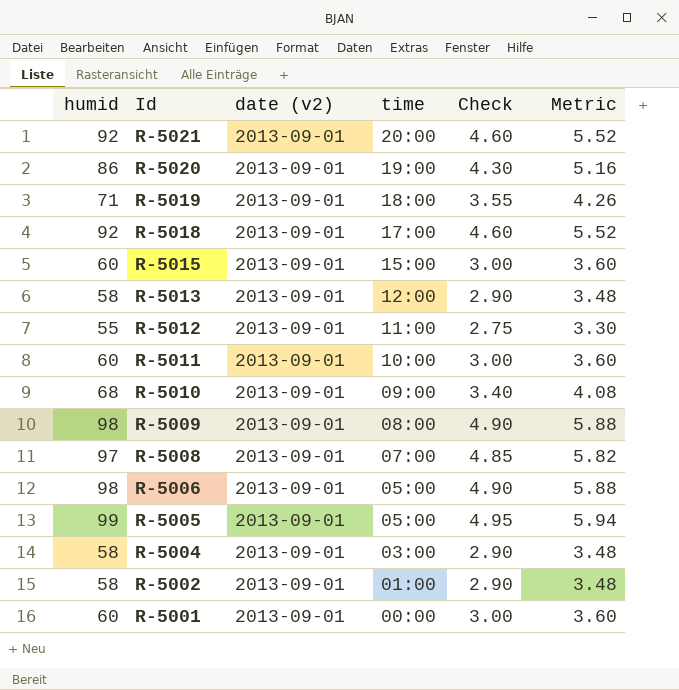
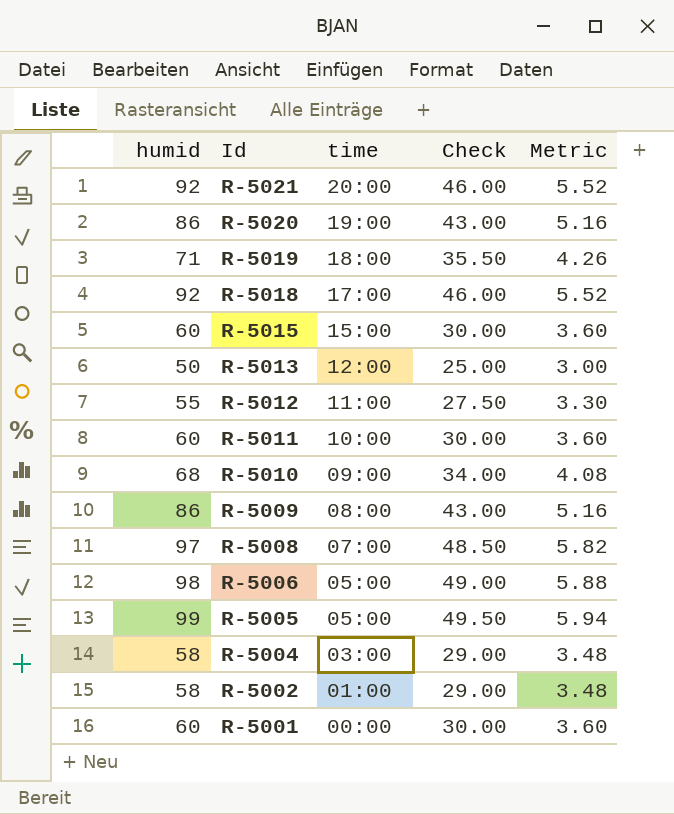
column date (v2) | position: 3 -> none
column Check | formula: [humid] * 0.05 -> [humid] * 0.5
R-5013 | humid: 58 -> 50
R-5013 | Metric: 3.48 -> 3.00
R-5009 | humid: 98 -> 86
R-5009 | Metric: 5.88 -> 5.16

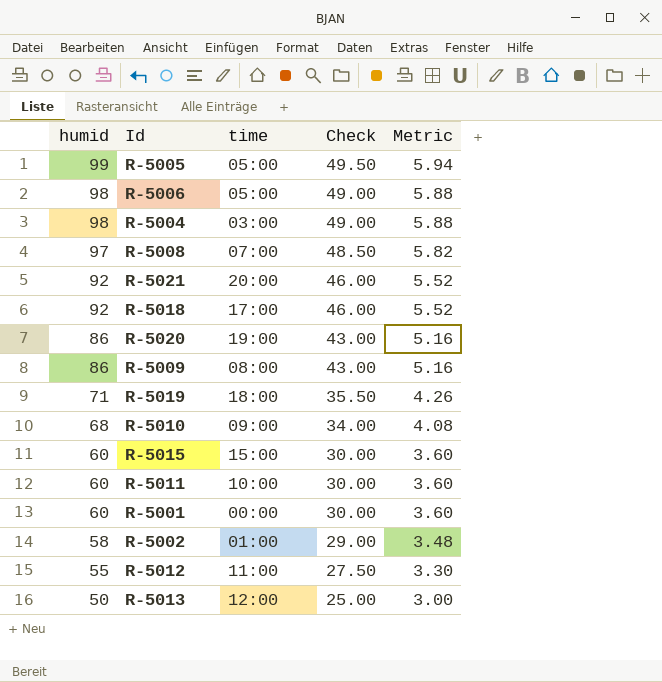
row order: Id descending -> humid descending
R-5004 | humid: 58 -> 98
R-5004 | Check: 29.00 -> 49.00
R-5004 | Metric: 3.48 -> 5.88

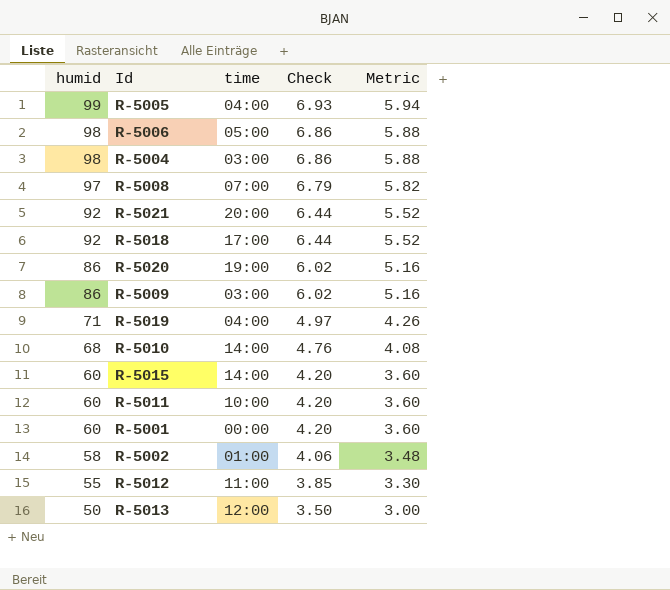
column Check | formula: [humid] * 0.5 -> [humid] * 0.07
R-5005 | time: 05:00 -> 04:00
R-5009 | time: 08:00 -> 03:00
R-5019 | time: 18:00 -> 04:00
R-5010 | time: 09:00 -> 14:00
R-5015 | time: 15:00 -> 14:00

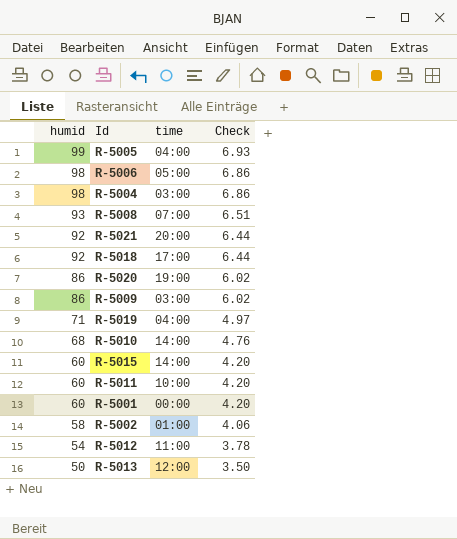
column Metric | formula: [humid] * 0.06 -> none
R-5008 | humid: 97 -> 93
R-5008 | Check: 6.79 -> 6.51
R-5012 | humid: 55 -> 54
R-5012 | Check: 3.85 -> 3.78

